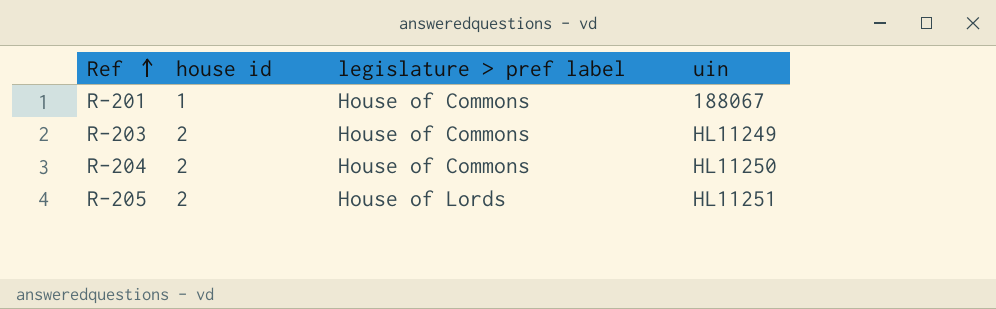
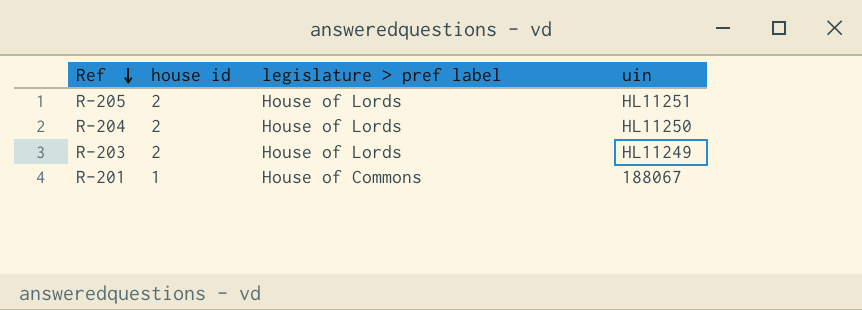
row order: Ref ascending -> Ref descending
R-204 | legislature > pref label: House of Commons -> House of Lords
R-203 | legislature > pref label: House of Commons -> House of Lords

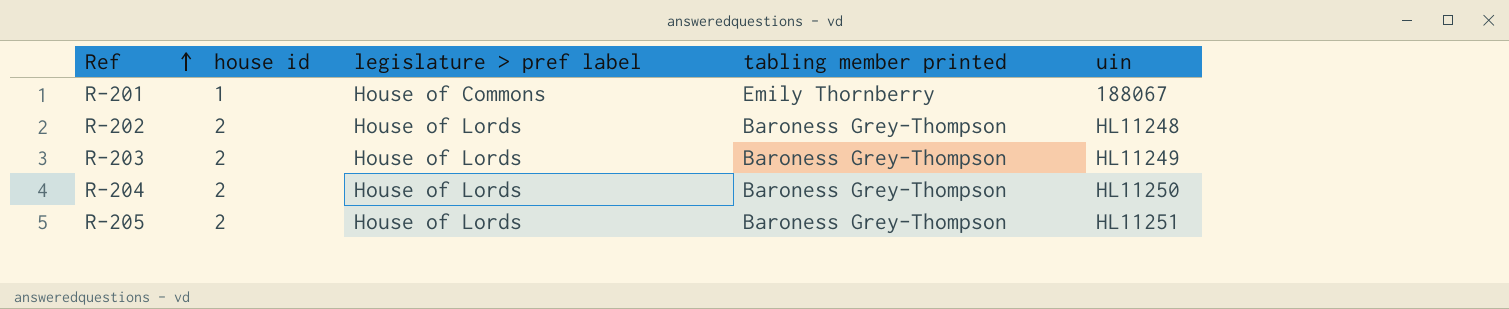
row order: Ref descending -> Ref ascending
column tabling member printed | position: none -> 4
row R-202: none -> 2 | House of Lords | Baroness Grey-Thompson | HL11248

